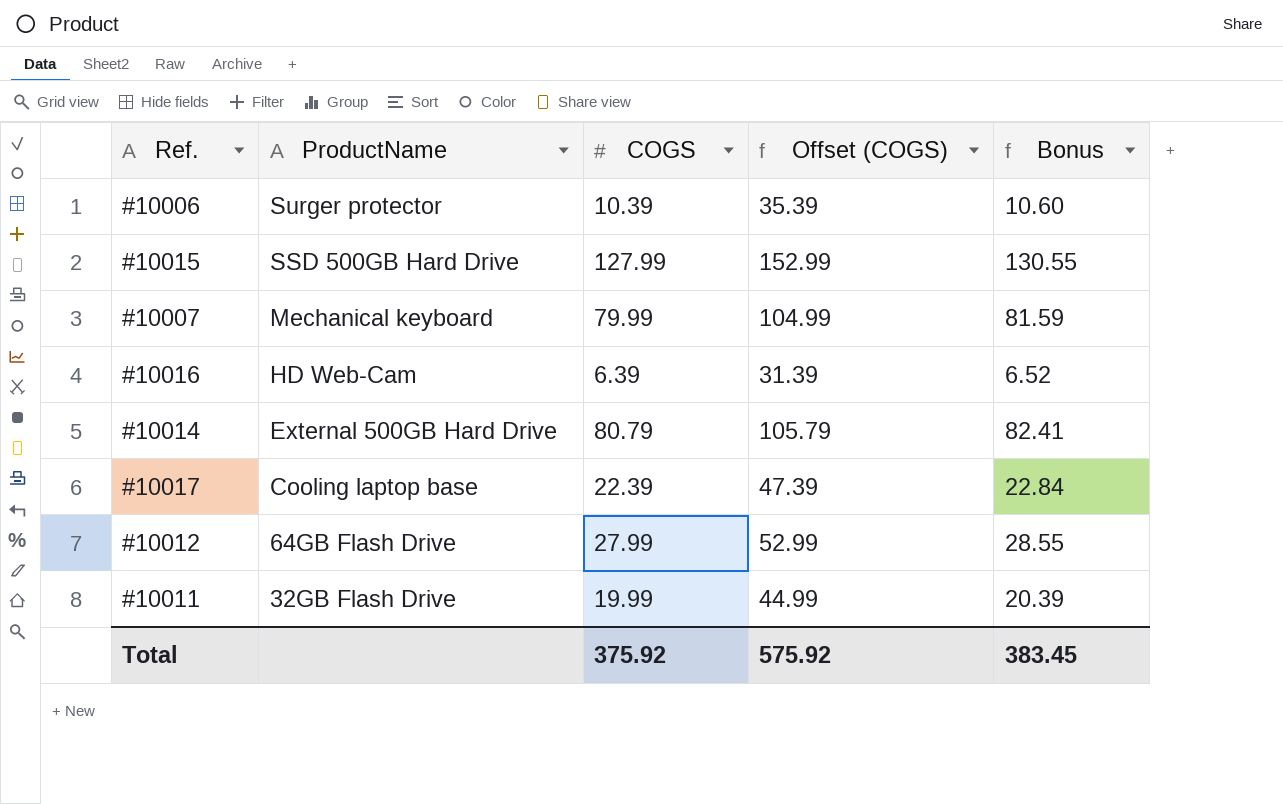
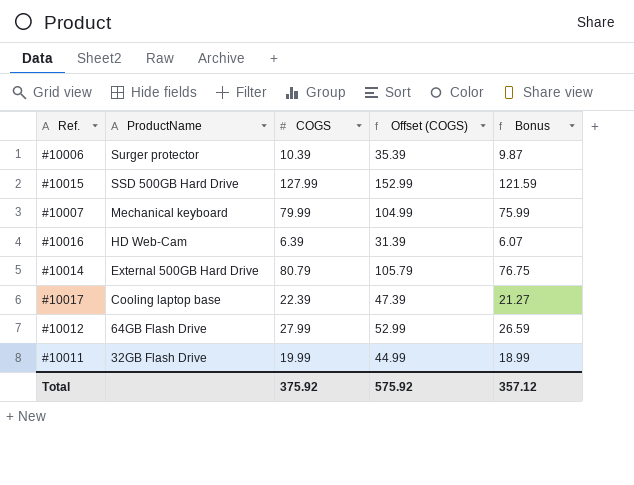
column Bonus | formula: [COGS] * 1.02 -> [COGS] * 0.95
Total | Bonus: 383.45 -> 357.12

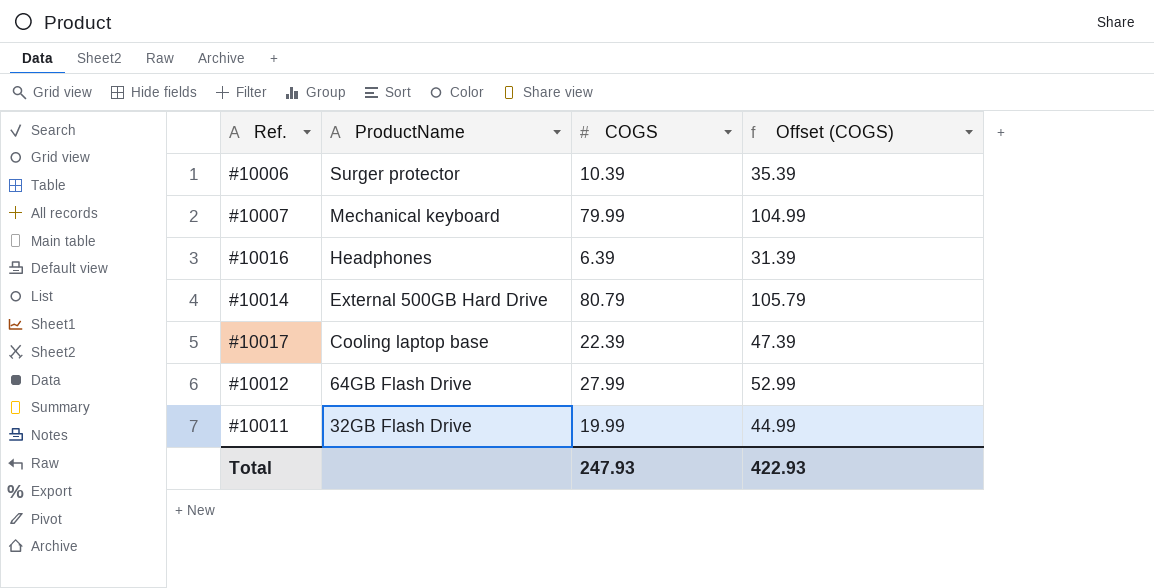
column Bonus | formula: [COGS] * 0.95 -> none
row #10015: SSD 500GB Hard Drive | 127.99 | 152.99 | 121.59 -> none
#10016 | ProductName: HD Web-Cam -> Headphones
Total | COGS: 375.92 -> 247.93
Total | Offset (COGS): 575.92 -> 422.93

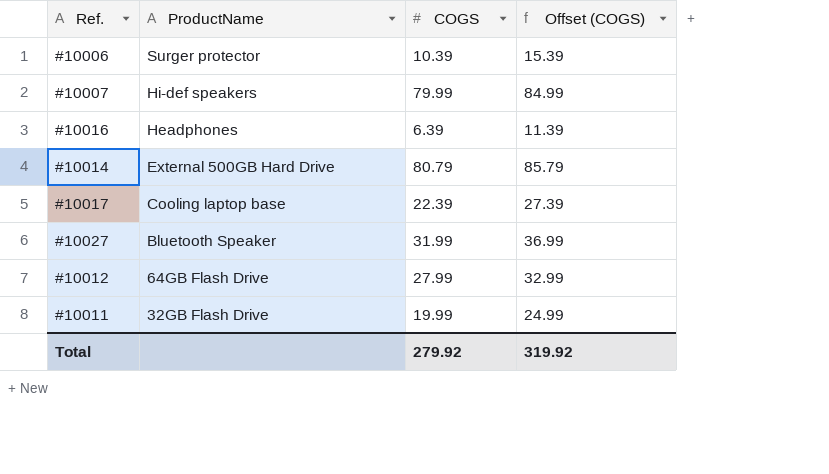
column Offset (COGS) | formula: [COGS] + 25 -> [COGS] + 5
#10007 | ProductName: Mechanical keyboard -> Hi-def speakers
row #10027: none -> Bluetooth Speaker | 31.99 | 36.99
Total | COGS: 247.93 -> 279.92
Total | Offset (COGS): 422.93 -> 319.92

